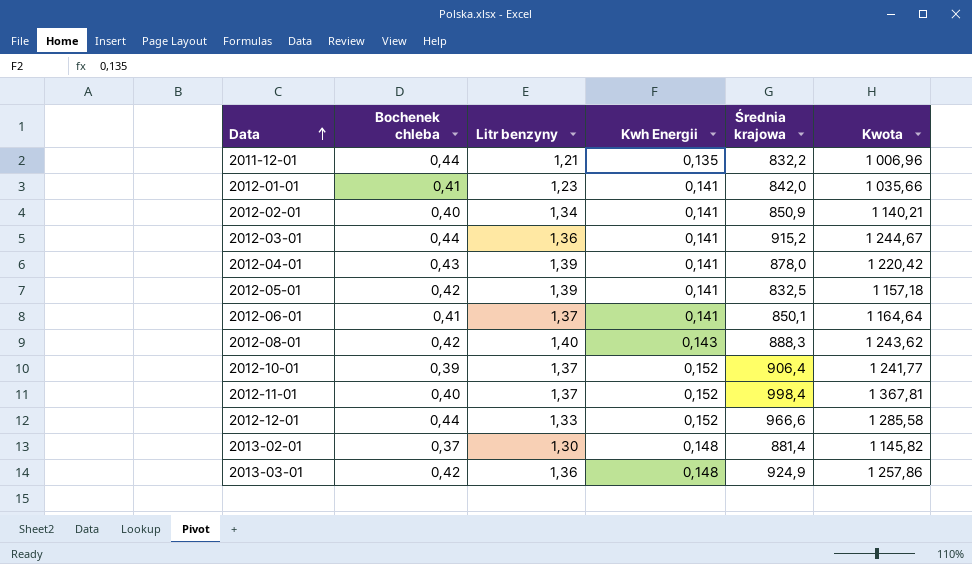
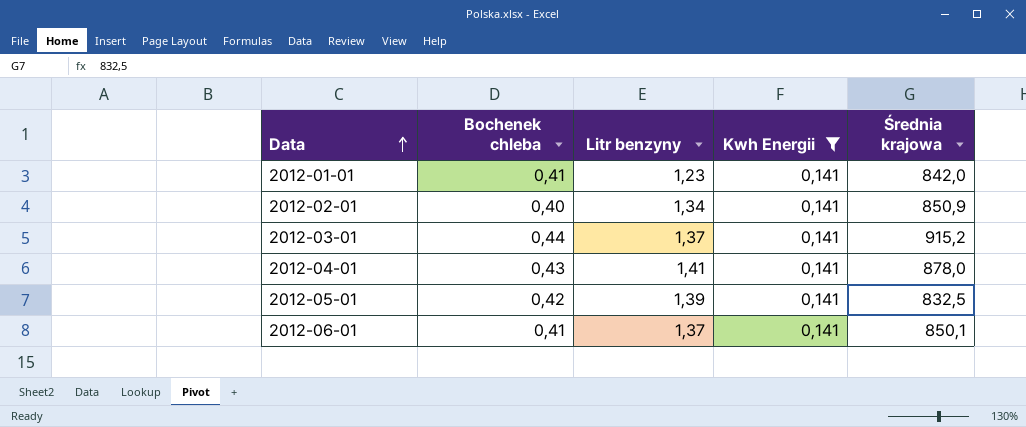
filter: none -> Kwh Energii = 0,141
column Kwota | formula: [Litr benzyny] * [Średnia krajowa] -> none
2012-03-01 | Litr benzyny: 1,36 -> 1,37
2012-04-01 | Litr benzyny: 1,39 -> 1,41

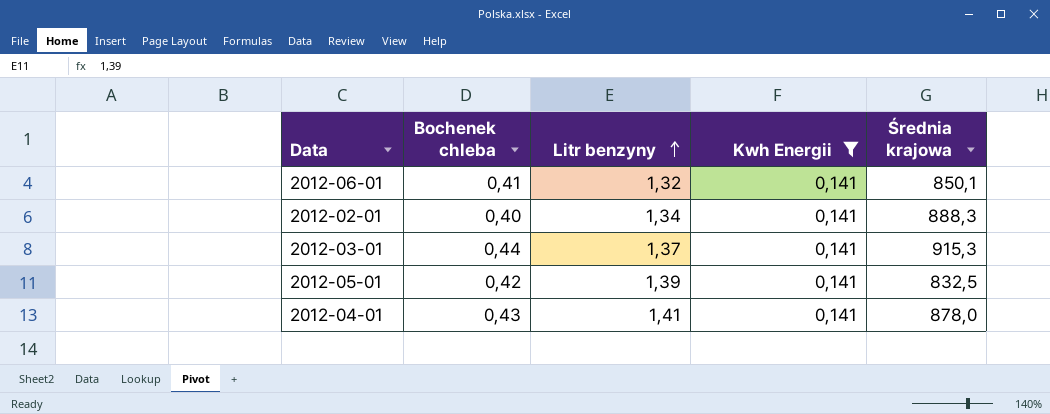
row order: Data ascending -> Litr benzyny ascending
row 2012-01-01: 0,41 | 1,23 | 0,141 | 842,0 -> none
2012-06-01 | Litr benzyny: 1,37 -> 1,32
2012-02-01 | Średnia krajowa: 850,9 -> 888,3
2012-03-01 | Średnia krajowa: 915,2 -> 915,3

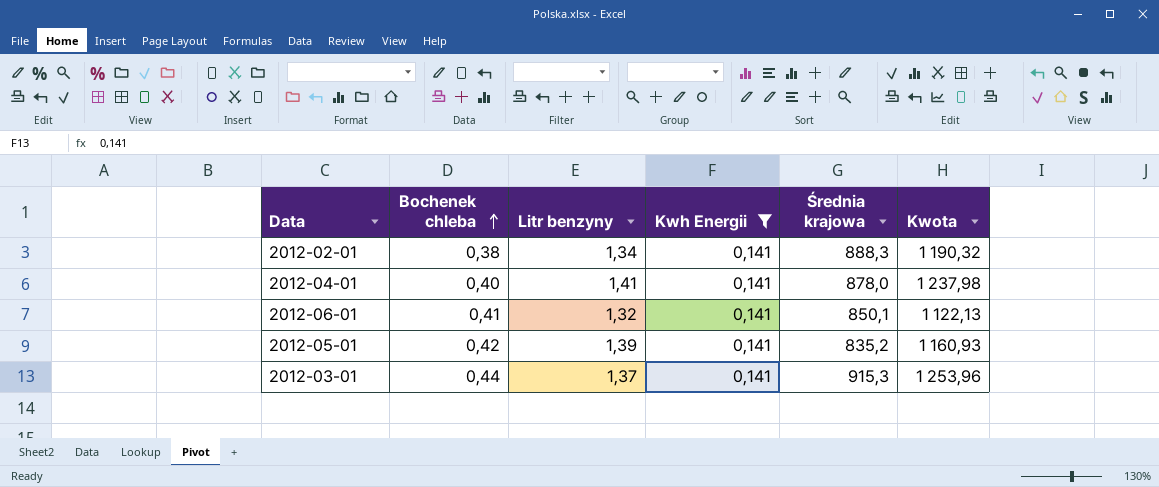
row order: Litr benzyny ascending -> Bochenek chleba ascending
column Kwota | formula: none -> [Litr benzyny] * [Średnia krajowa]
2012-02-01 | Bochenek chleba: 0,40 -> 0,38
2012-04-01 | Bochenek chleba: 0,43 -> 0,40
2012-05-01 | Średnia krajowa: 832,5 -> 835,2

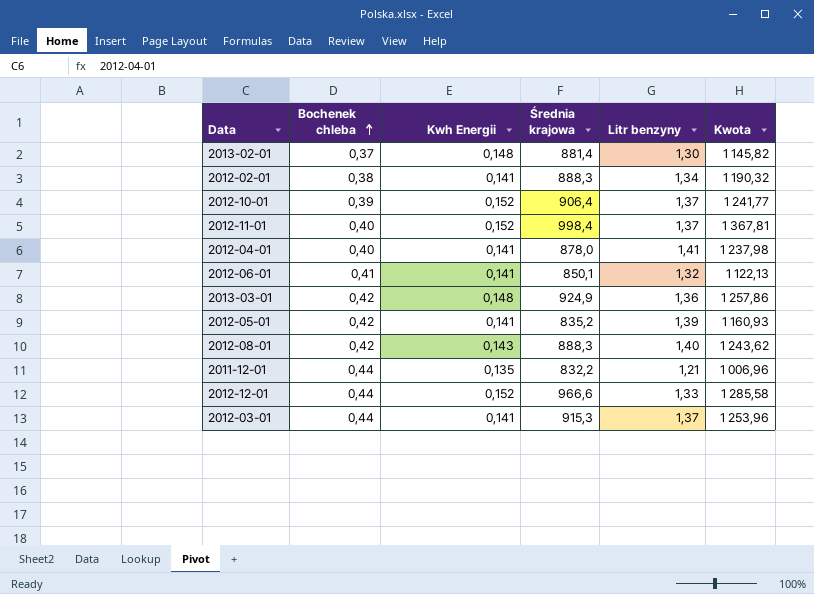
filter: Kwh Energii = 0,141 -> none
column Litr benzyny | position: 3 -> 5

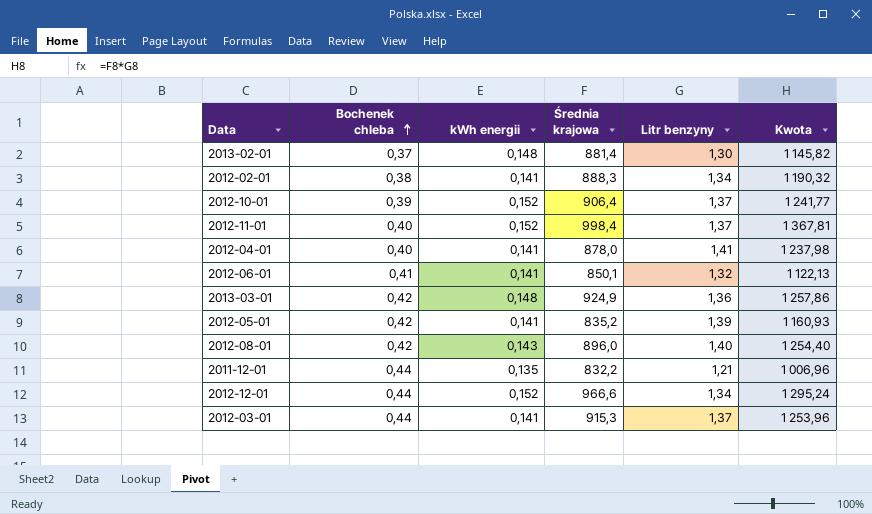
column name: Kwh Energii -> kWh energii
2012-08-01 | Średnia krajowa: 888,3 -> 896,0
2012-08-01 | Kwota: 1 243,62 -> 1 254,40
2012-12-01 | Litr benzyny: 1,33 -> 1,34
2012-12-01 | Kwota: 1 285,58 -> 1 295,24

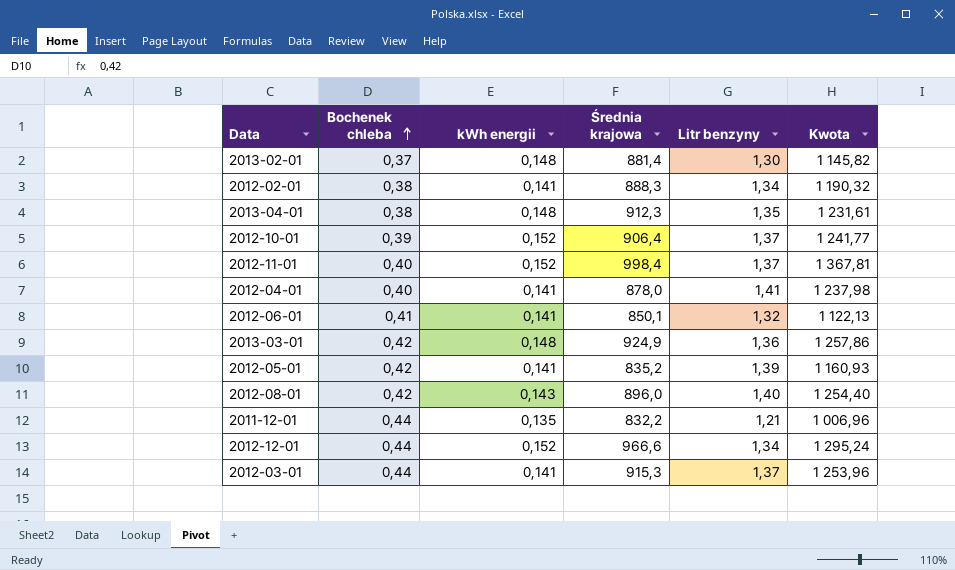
row 2013-04-01: none -> 0,38 | 0,148 | 912,3 | 1,35 | 1 231,61

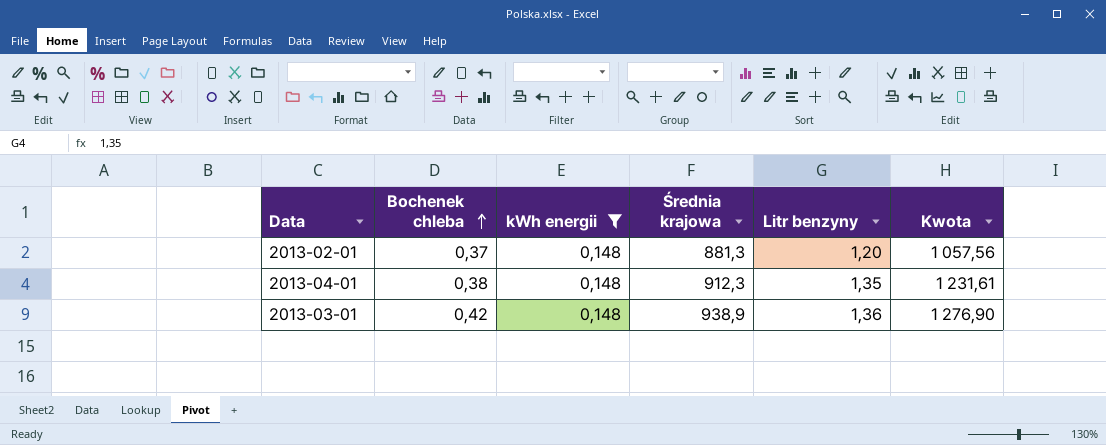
filter: none -> kWh energii = 0,148
2013-02-01 | Średnia krajowa: 881,4 -> 881,3
2013-02-01 | Litr benzyny: 1,30 -> 1,20
2013-02-01 | Kwota: 1 145,82 -> 1 057,56
2013-03-01 | Średnia krajowa: 924,9 -> 938,9
2013-03-01 | Kwota: 1 257,86 -> 1 276,90

